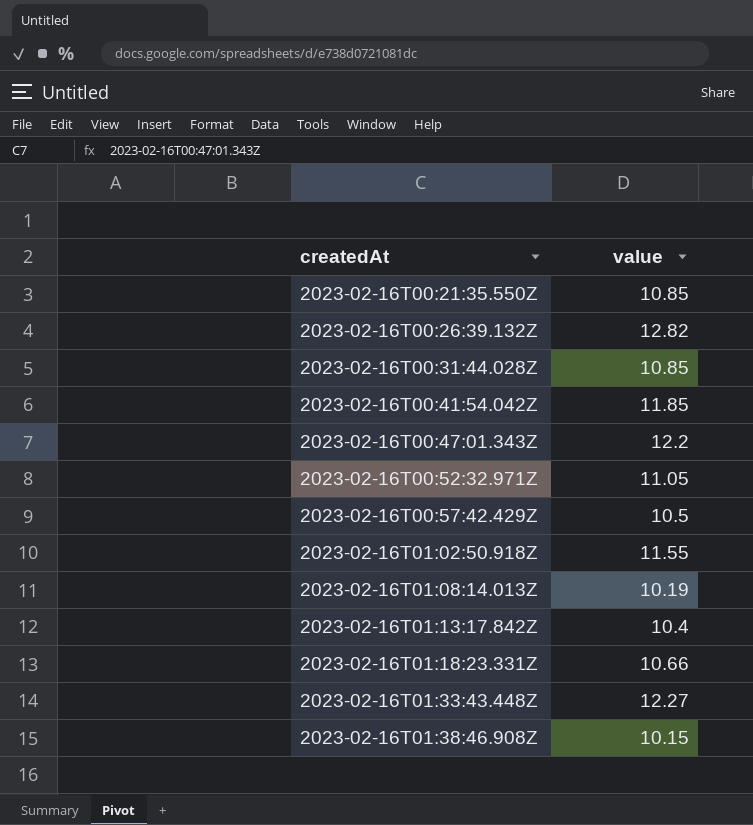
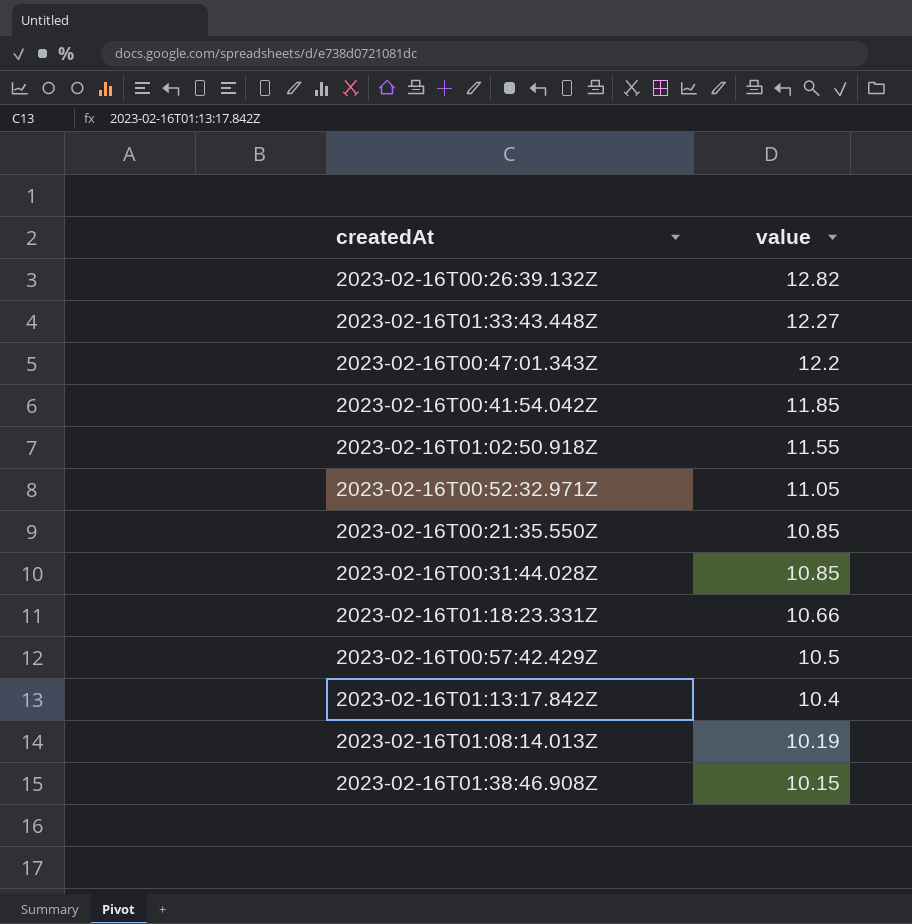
row order: createdAt ascending -> value descending

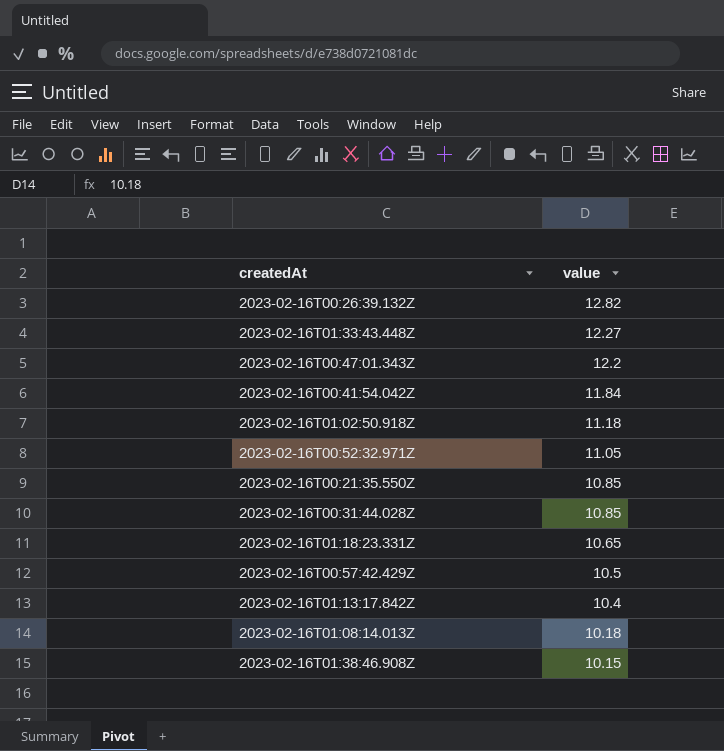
2023-02-16T00:41:54.042Z | value: 11.85 -> 11.84
2023-02-16T01:02:50.918Z | value: 11.55 -> 11.18
2023-02-16T01:18:23.331Z | value: 10.66 -> 10.65
2023-02-16T01:08:14.013Z | value: 10.19 -> 10.18

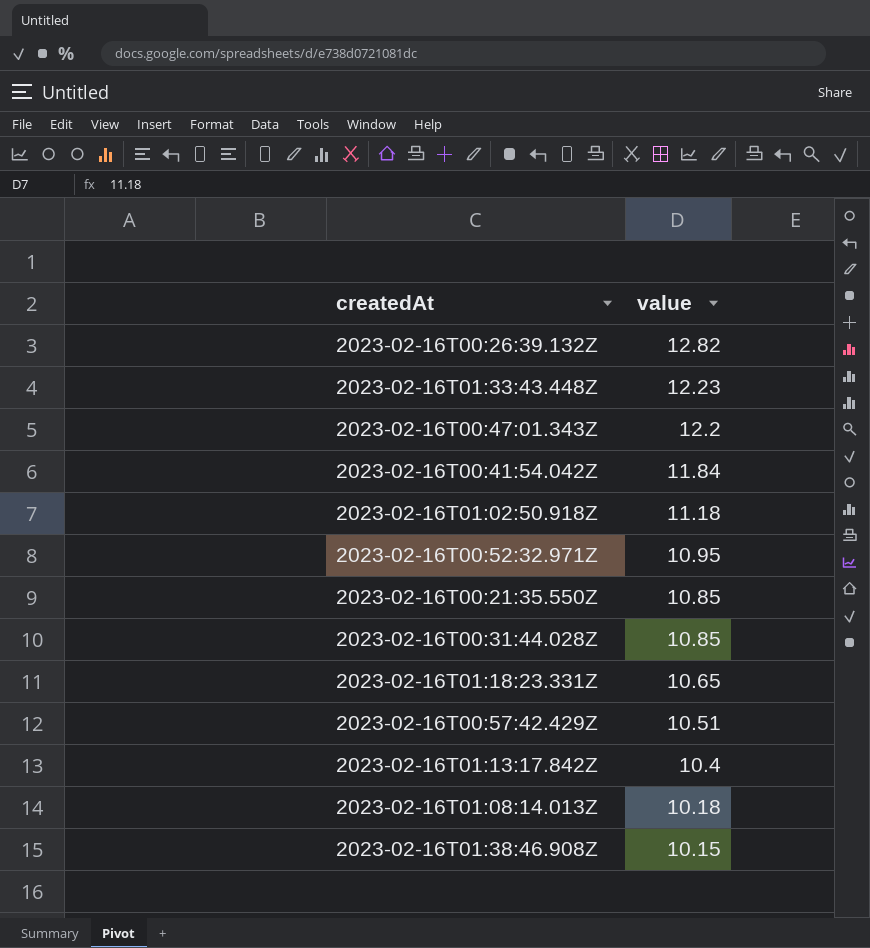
2023-02-16T01:33:43.448Z | value: 12.27 -> 12.23
2023-02-16T00:52:32.971Z | value: 11.05 -> 10.95
2023-02-16T00:57:42.429Z | value: 10.5 -> 10.51

